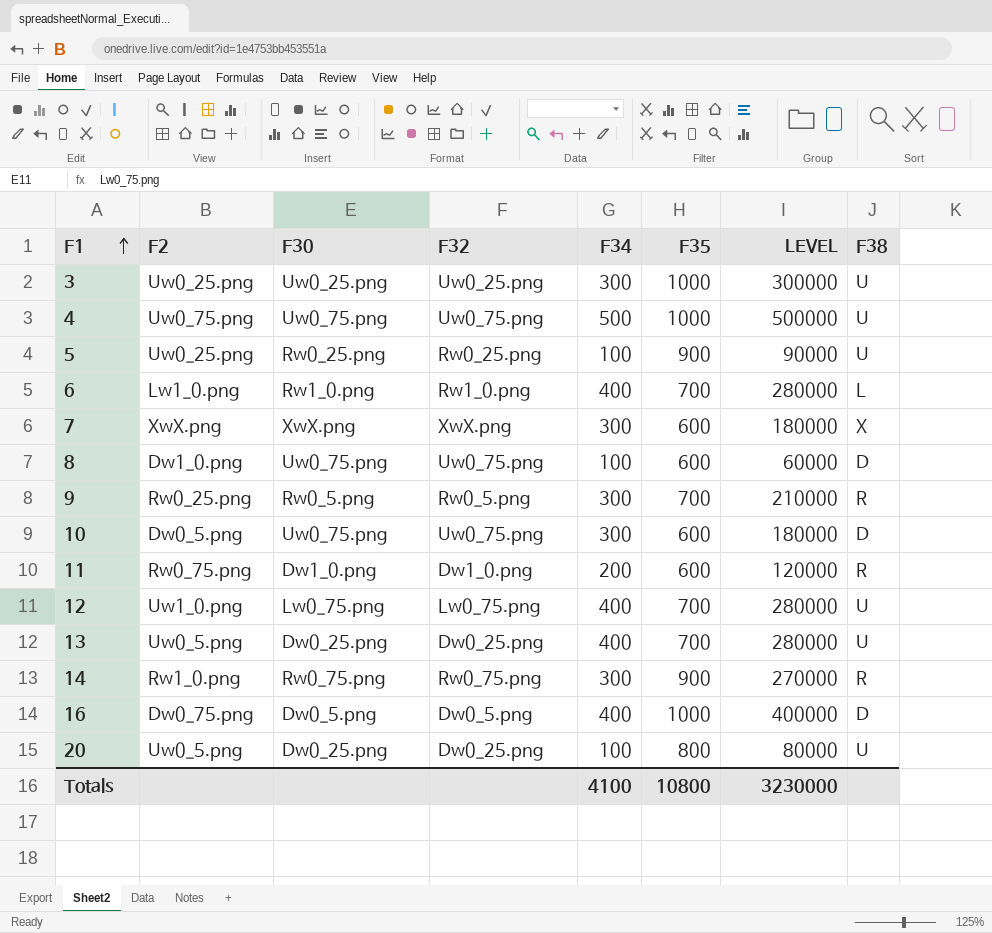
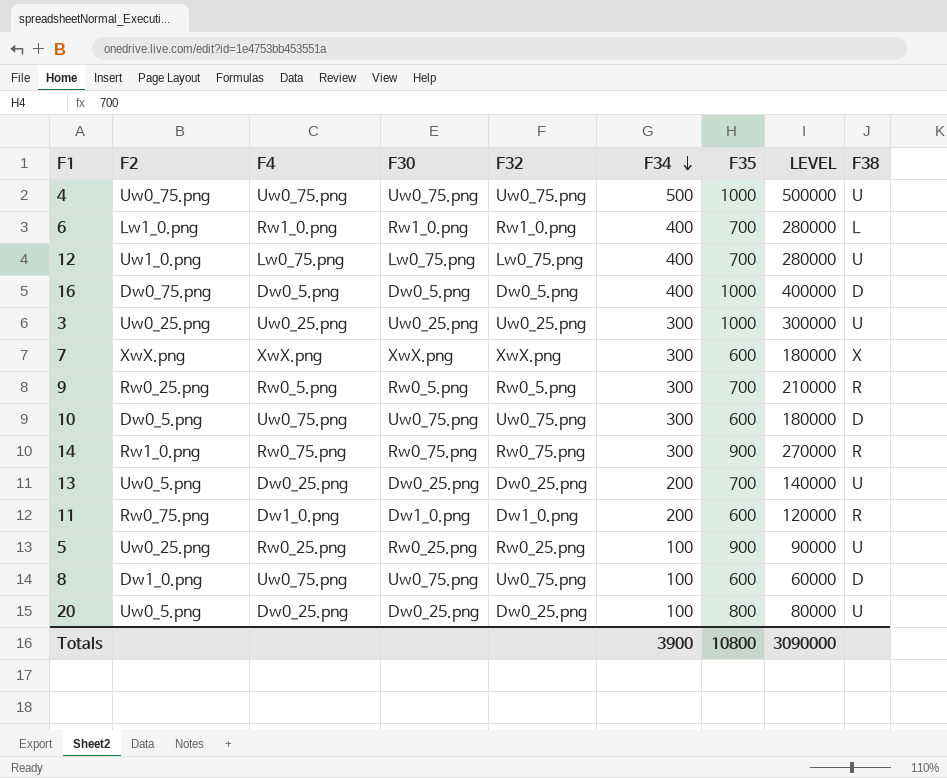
row order: F1 ascending -> F34 descending
column F4 | position: none -> 3
13 | F34: 400 -> 200
13 | LEVEL: 280000 -> 140000
Totals | F34: 4100 -> 3900
Totals | LEVEL: 3230000 -> 3090000

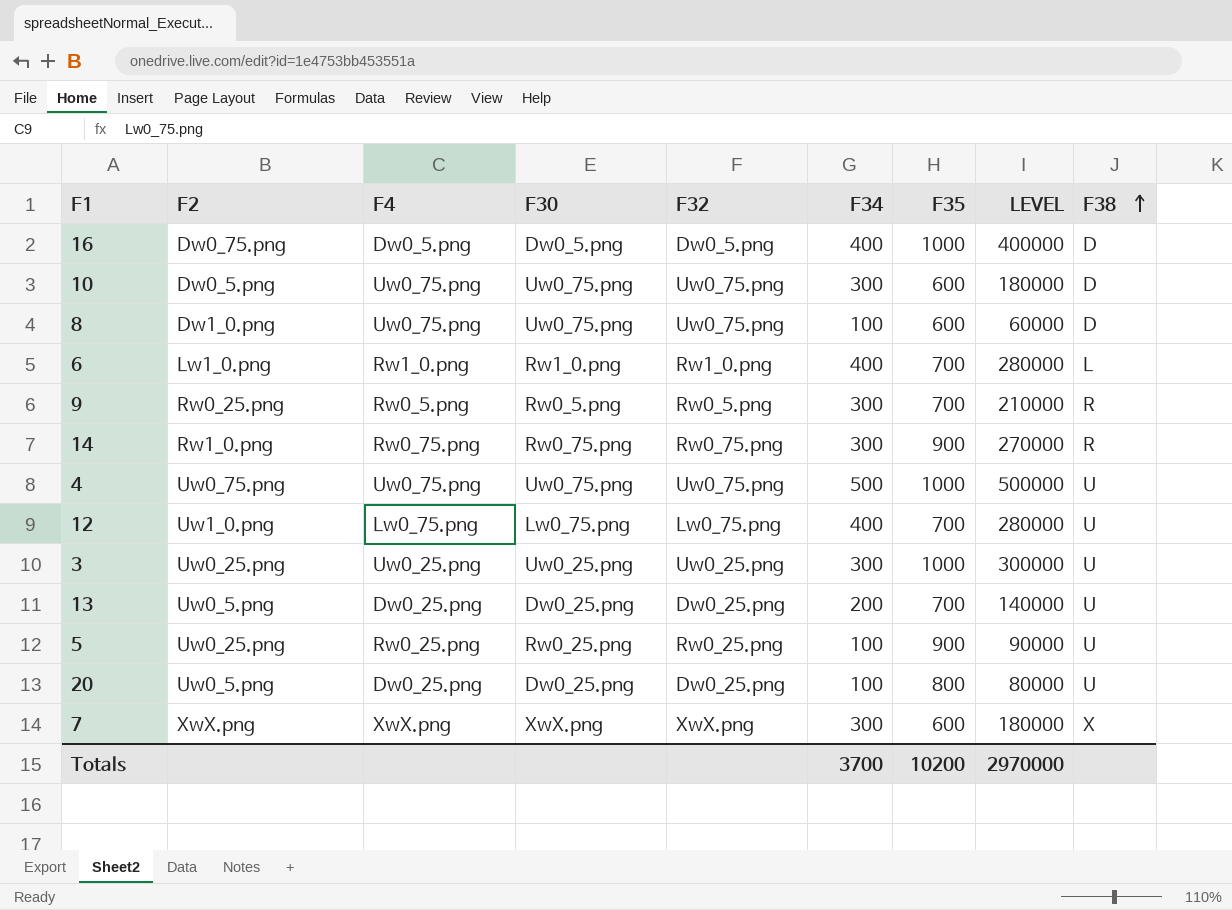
row order: F34 descending -> F38 ascending
row 11: Rw0_75.png | Dw1_0.png | Dw1_0.png | Dw1_0.png | 200 | 600 | 120000 | R -> none
Totals | F34: 3900 -> 3700
Totals | F35: 10800 -> 10200
Totals | LEVEL: 3090000 -> 2970000

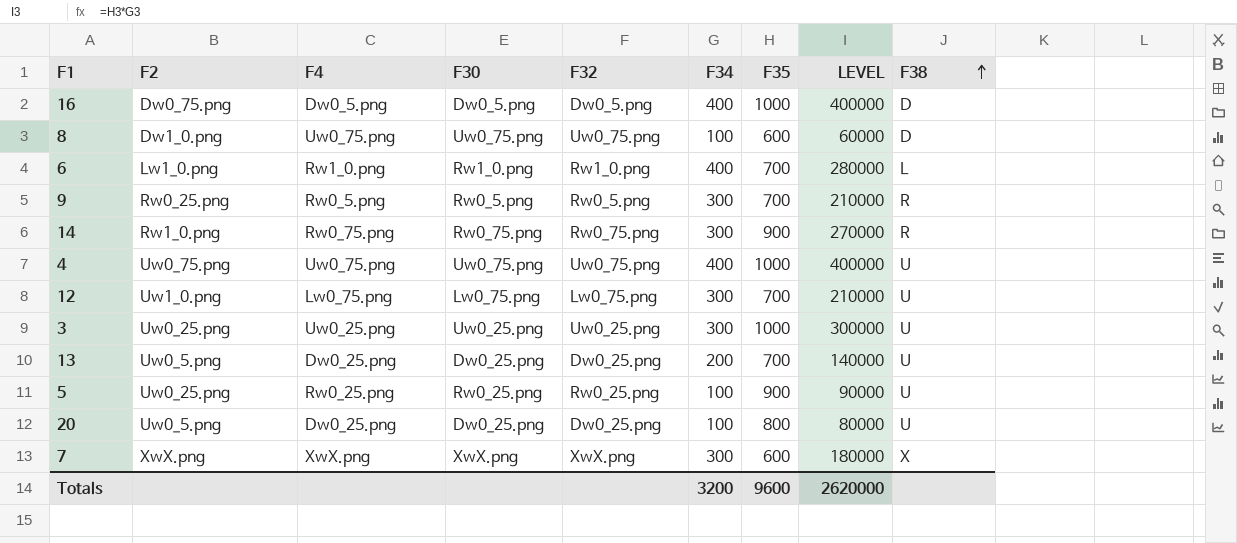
row 10: Dw0_5.png | Uw0_75.png | Uw0_75.png | Uw0_75.png | 300 | 600 | 180000 | D -> none
4 | F34: 500 -> 400
4 | LEVEL: 500000 -> 400000
12 | F34: 400 -> 300
12 | LEVEL: 280000 -> 210000
Totals | F34: 3700 -> 3200
Totals | F35: 10200 -> 9600
Totals | LEVEL: 2970000 -> 2620000

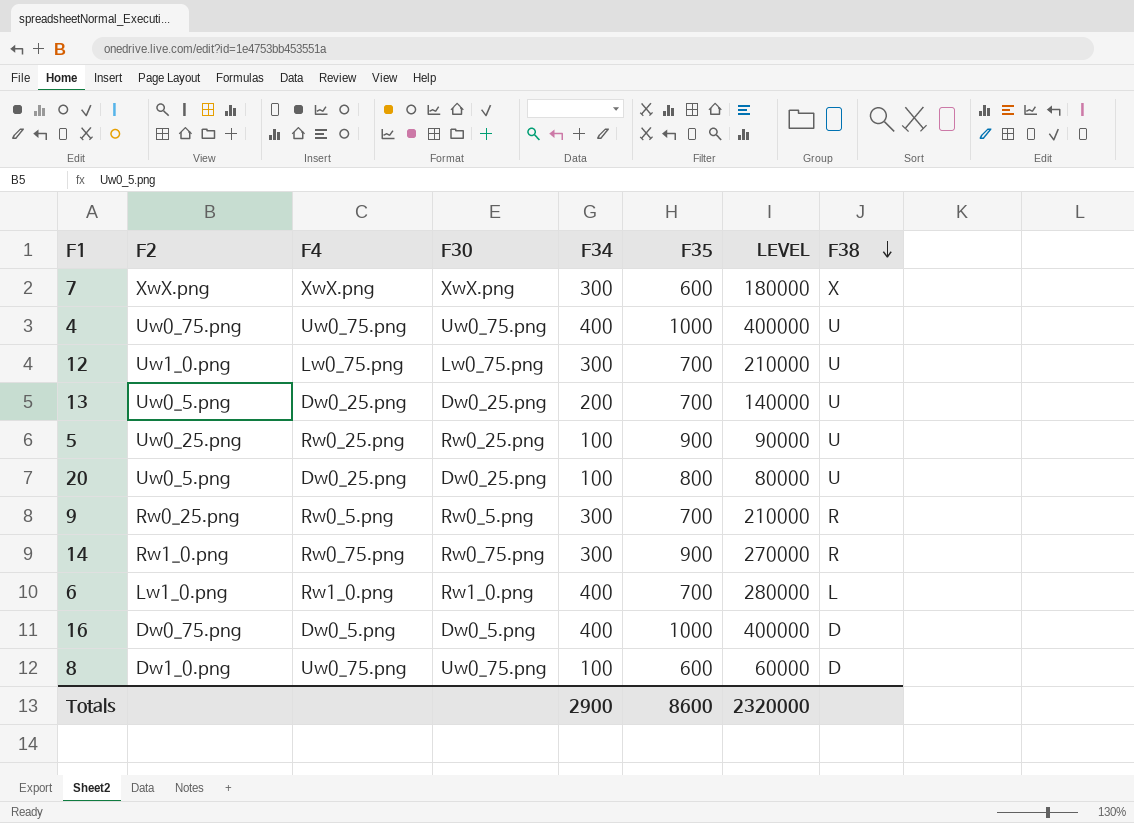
row order: F38 ascending -> F38 descending
column F32 | position: 5 -> none
row 3: Uw0_25.png | Uw0_25.png | Uw0_25.png | Uw0_25.png | 300 | 1000 | 300000 | U -> none
Totals | F34: 3200 -> 2900
Totals | F35: 9600 -> 8600
Totals | LEVEL: 2620000 -> 2320000

